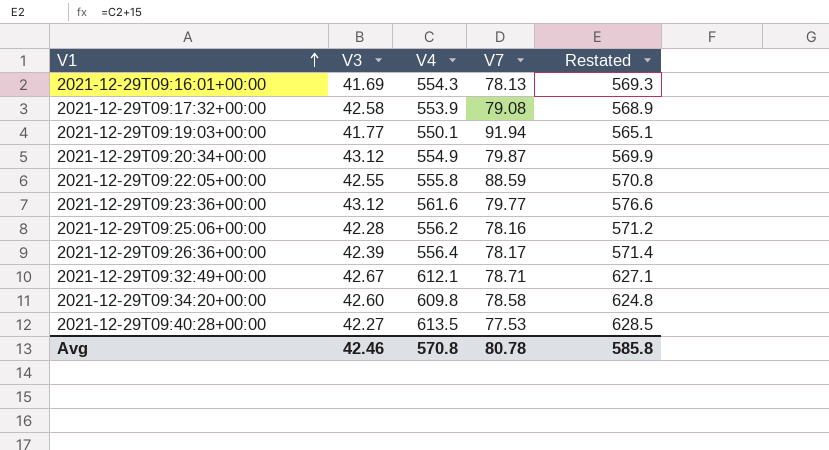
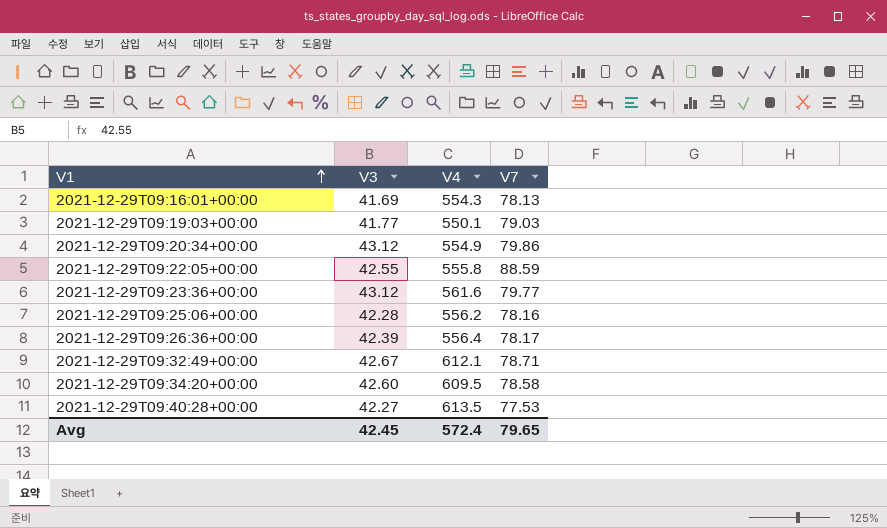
column Restated | formula: [V4] + 15 -> none
row 2021-12-29T09:17:32+00:00: 42.58 | 553.9 | 79.08 | 568.9 -> none
2021-12-29T09:19:03+00:00 | V7: 91.94 -> 79.03
2021-12-29T09:20:34+00:00 | V7: 79.87 -> 79.86
2021-12-29T09:34:20+00:00 | V4: 609.8 -> 609.5
Avg | V3: 42.46 -> 42.45
Avg | V4: 570.8 -> 572.4
Avg | V7: 80.78 -> 79.65

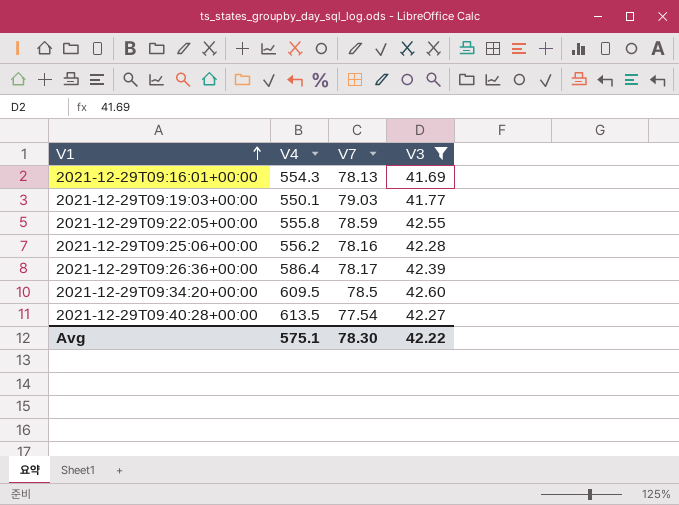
filter: none -> V3 <= 42.60
column V3 | position: 2 -> 4
2021-12-29T09:22:05+00:00 | V7: 88.59 -> 78.59
2021-12-29T09:26:36+00:00 | V4: 556.4 -> 586.4
2021-12-29T09:34:20+00:00 | V7: 78.58 -> 78.5
2021-12-29T09:40:28+00:00 | V7: 77.53 -> 77.54
Avg | V4: 572.4 -> 575.1
Avg | V7: 79.65 -> 78.30
Avg | V3: 42.45 -> 42.22

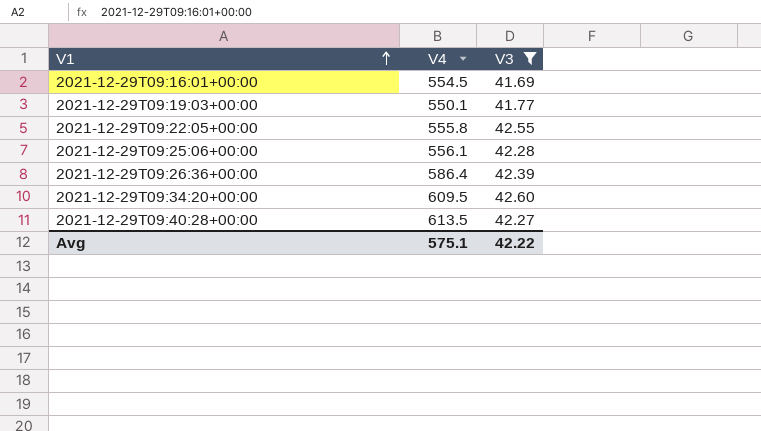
column V7 | position: 3 -> none
2021-12-29T09:16:01+00:00 | V4: 554.3 -> 554.5
2021-12-29T09:25:06+00:00 | V4: 556.2 -> 556.1

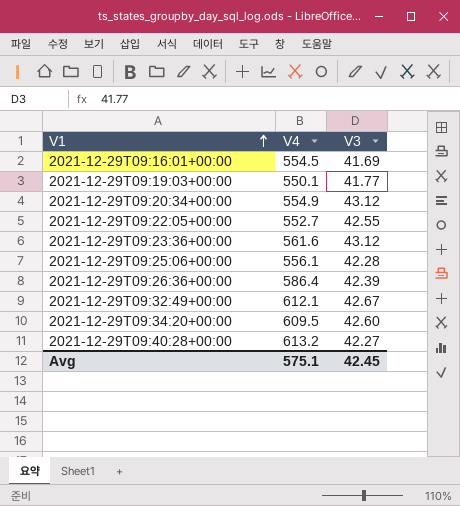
filter: V3 <= 42.60 -> none
2021-12-29T09:22:05+00:00 | V4: 555.8 -> 552.7
2021-12-29T09:40:28+00:00 | V4: 613.5 -> 613.2
Avg | V3: 42.22 -> 42.45

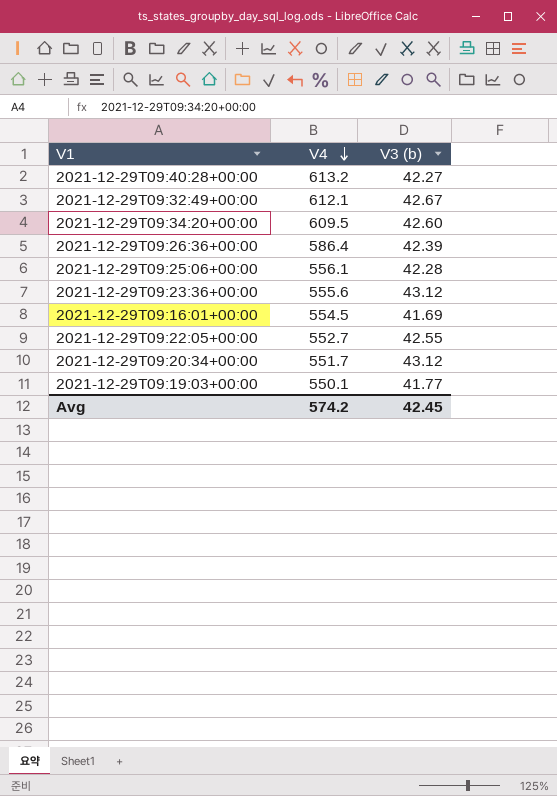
row order: V1 ascending -> V4 descending
column name: V3 -> V3 (b)
2021-12-29T09:23:36+00:00 | V4: 561.6 -> 555.6
2021-12-29T09:20:34+00:00 | V4: 554.9 -> 551.7
Avg | V4: 575.1 -> 574.2

